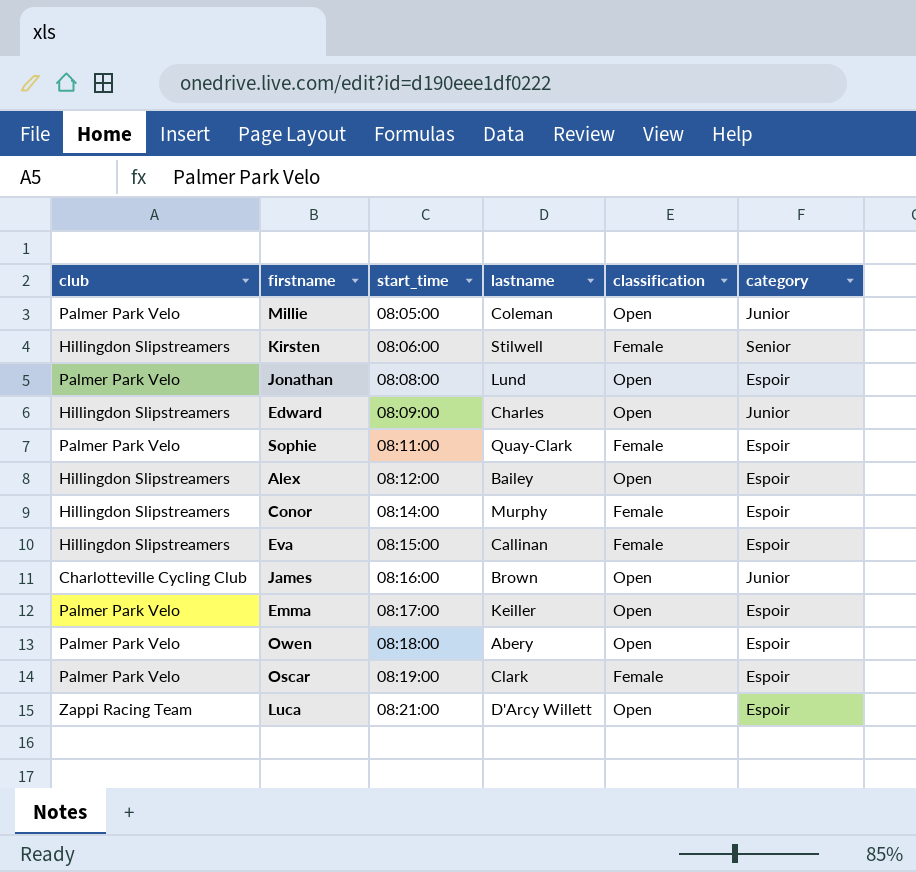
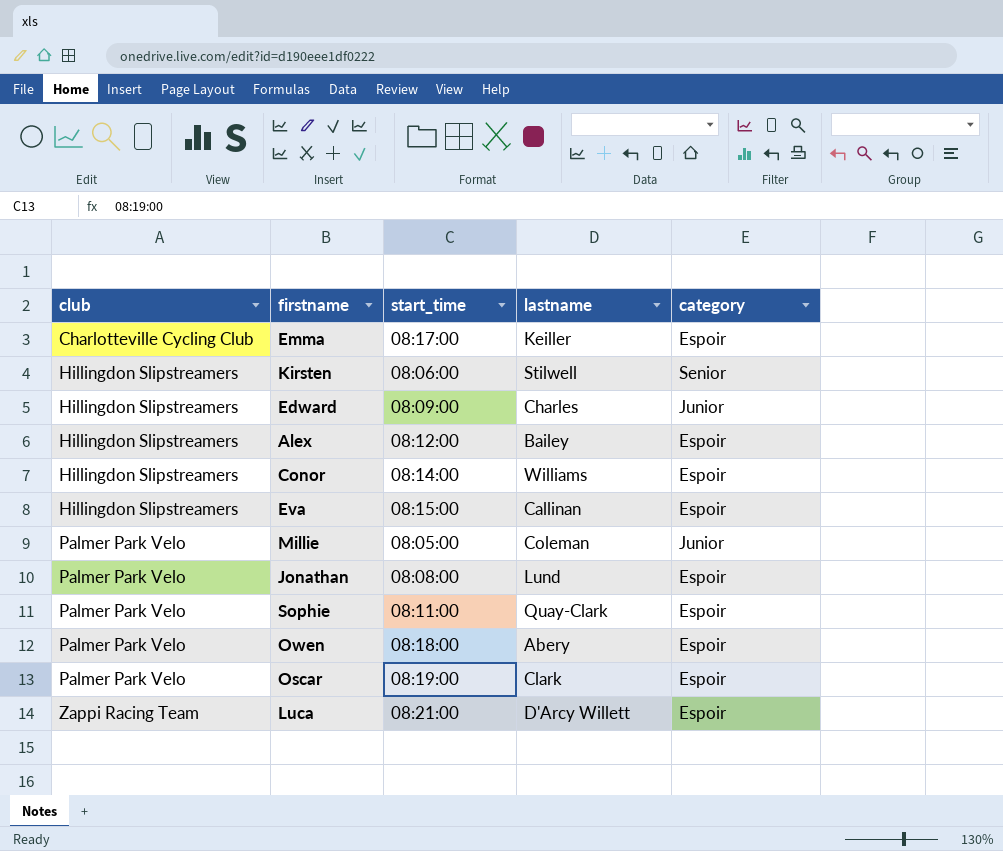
row order: start_time ascending -> club ascending
column classification | position: 5 -> none
row James: Charlotteville Cycling Club | 08:16:00 | Brown | Open | Junior -> none
Emma | club: Palmer Park Velo -> Charlotteville Cycling Club
Conor | lastname: Murphy -> Williams

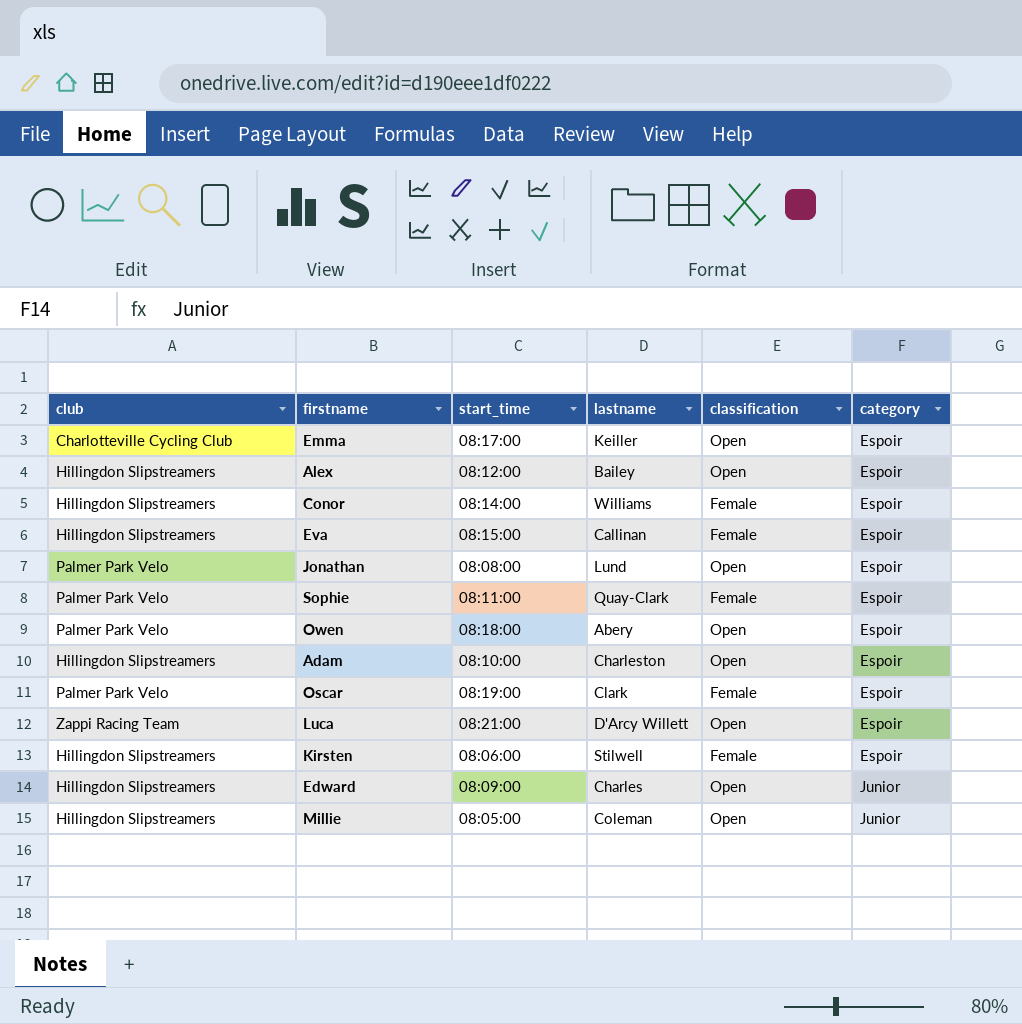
row order: club ascending -> category ascending
column classification | position: none -> 5
row Adam: none -> Hillingdon Slipstreamers | 08:10:00 | Charleston | Open | Espoir
Kirsten | category: Senior -> Espoir
Millie | club: Palmer Park Velo -> Hillingdon Slipstreamers

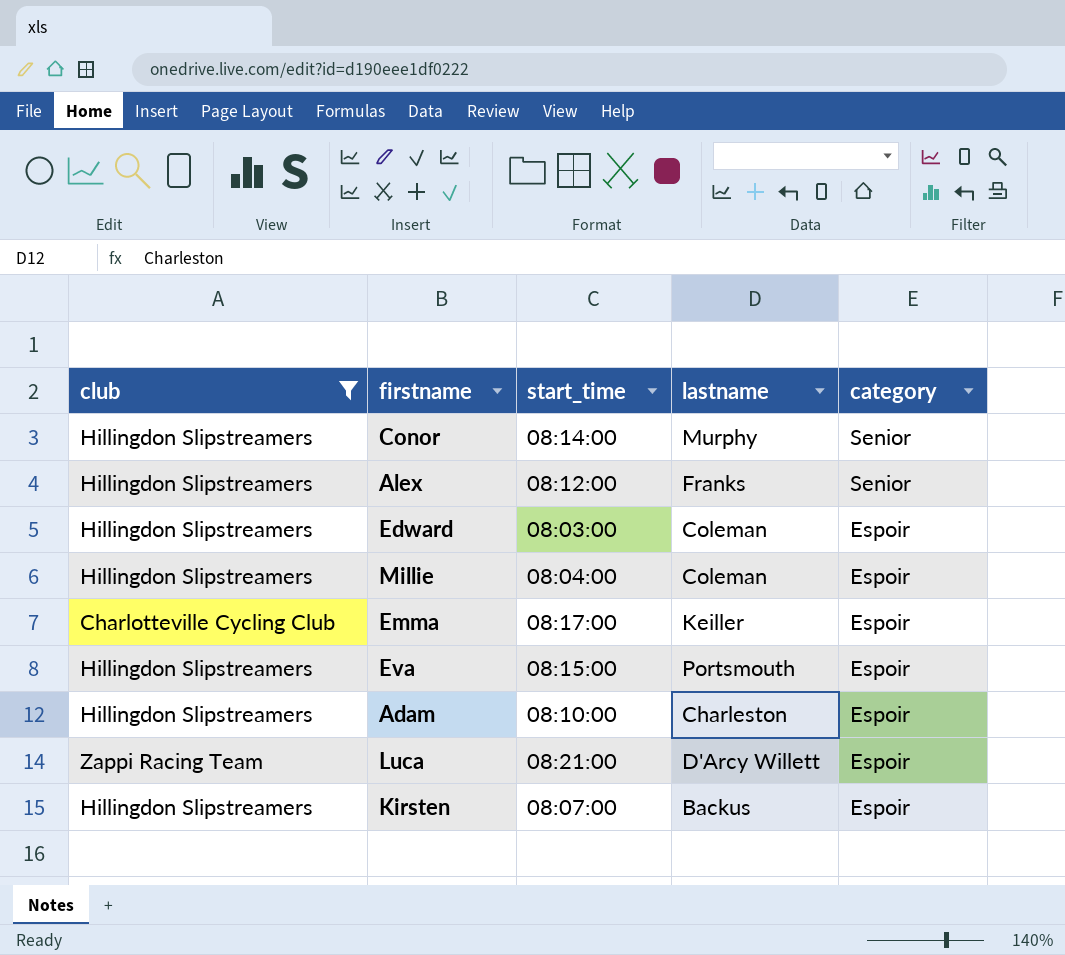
filter: none -> club != Palmer Park Velo
row order: category ascending -> category descending
column classification | position: 5 -> none
Conor | lastname: Williams -> Murphy
Conor | category: Espoir -> Senior
Alex | lastname: Bailey -> Franks
Alex | category: Espoir -> Senior
Edward | start_time: 08:09:00 -> 08:03:00
Edward | lastname: Charles -> Coleman
Edward | category: Junior -> Espoir
Millie | start_time: 08:05:00 -> 08:04:00
Millie | category: Junior -> Espoir
Eva | lastname: Callinan -> Portsmouth
Kirsten | start_time: 08:06:00 -> 08:07:00
Kirsten | lastname: Stilwell -> Backus

